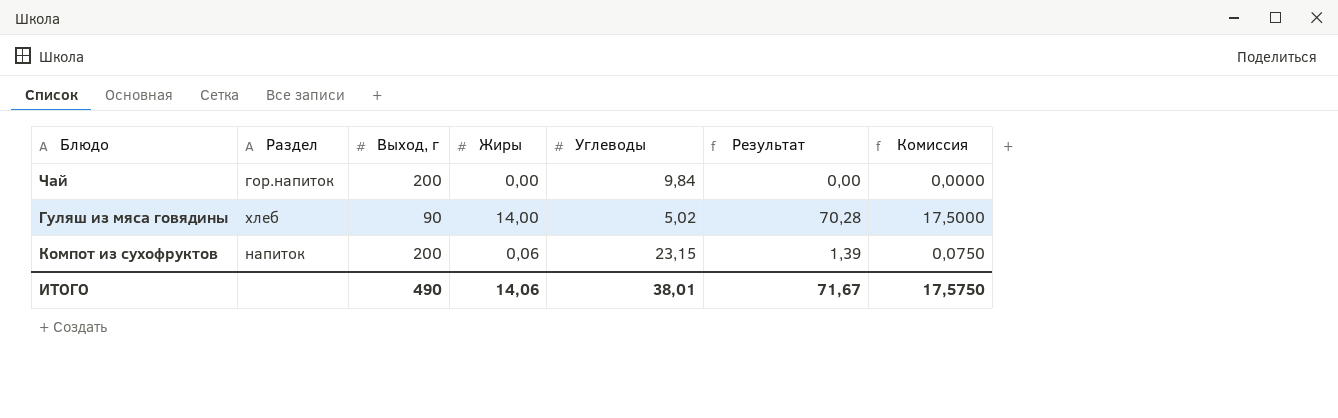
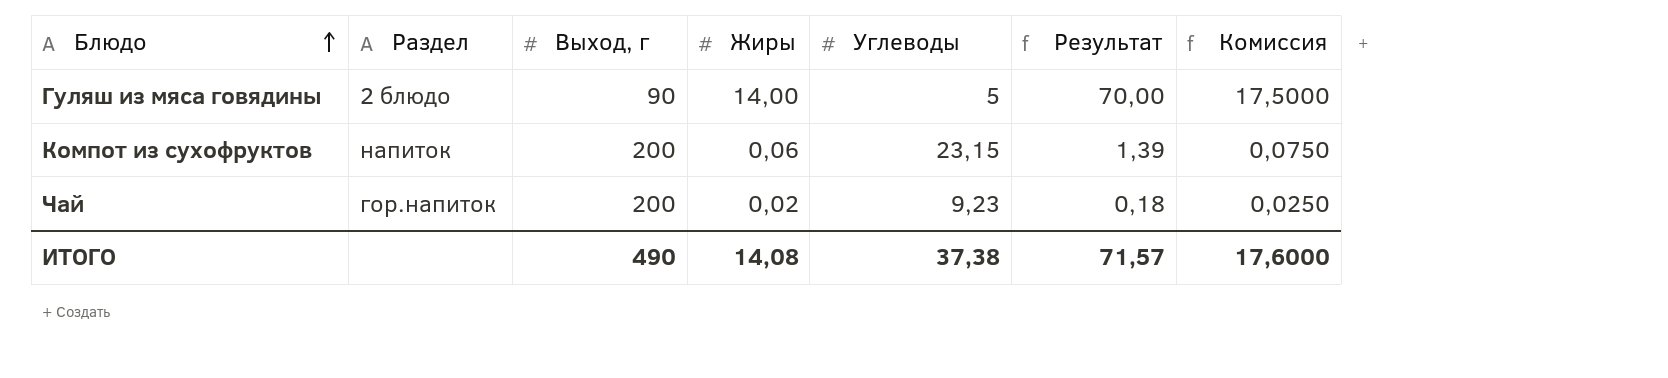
row order: none -> Блюдо ascending
Гуляш из мяса говядины | Раздел: хлеб -> 2 блюдо
Гуляш из мяса говядины | Углеводы: 5,02 -> 5
Гуляш из мяса говядины | Результат: 70,28 -> 70,00
Чай | Жиры: 0,00 -> 0,02
Чай | Углеводы: 9,84 -> 9,23
Чай | Результат: 0,00 -> 0,18
Чай | Комиссия: 0,0000 -> 0,0250
ИТОГО | Жиры: 14,06 -> 14,08
ИТОГО | Углеводы: 38,01 -> 37,38
ИТОГО | Результат: 71,67 -> 71,57
ИТОГО | Комиссия: 17,5750 -> 17,6000

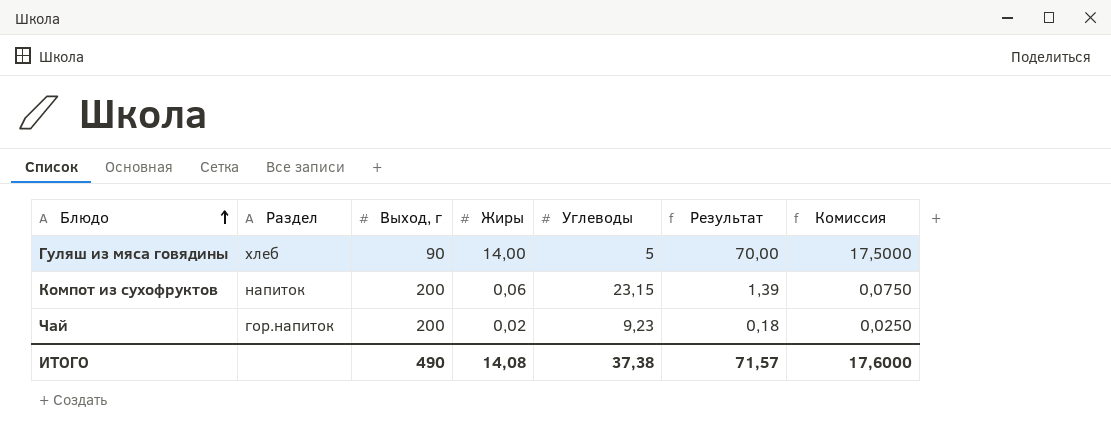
Гуляш из мяса говядины | Раздел: 2 блюдо -> хлеб

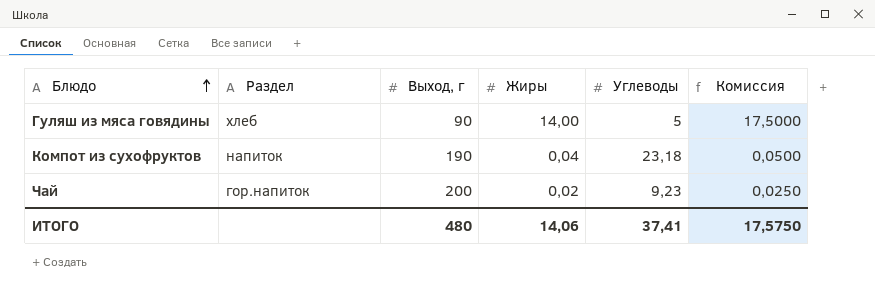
column Результат | formula: [Жиры] * [Углеводы] -> none
Компот из сухофруктов | Выход, г: 200 -> 190
Компот из сухофруктов | Жиры: 0,06 -> 0,04
Компот из сухофруктов | Углеводы: 23,15 -> 23,18
Компот из сухофруктов | Комиссия: 0,0750 -> 0,0500
ИТОГО | Выход, г: 490 -> 480
ИТОГО | Жиры: 14,08 -> 14,06
ИТОГО | Углеводы: 37,38 -> 37,41
ИТОГО | Комиссия: 17,6000 -> 17,5750

